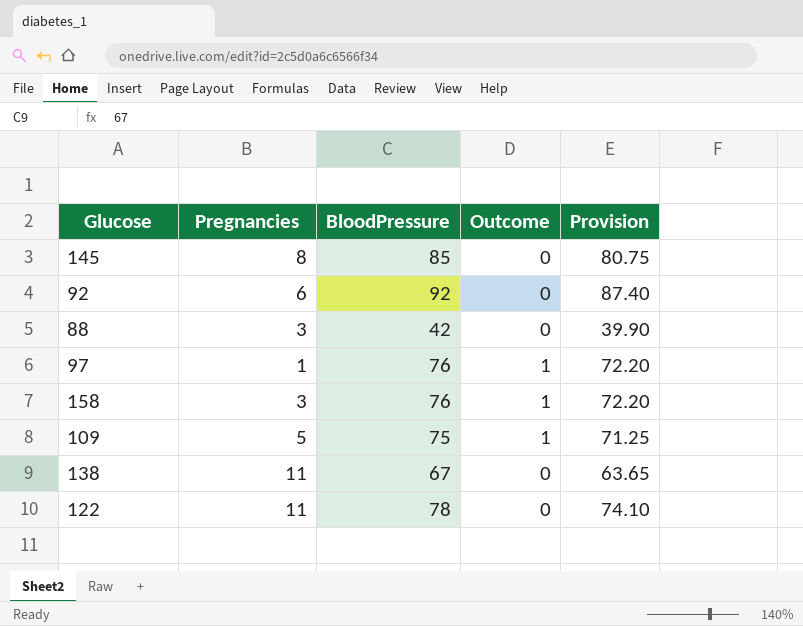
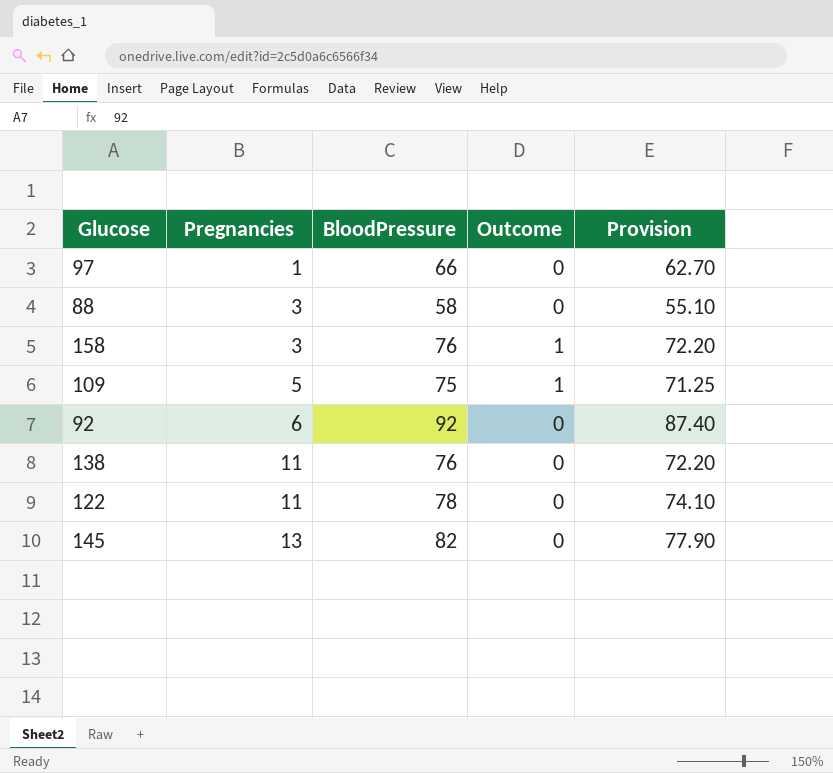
row order: none -> Pregnancies ascending
97 | BloodPressure: 76 -> 66
97 | Outcome: 1 -> 0
97 | Provision: 72.20 -> 62.70
88 | BloodPressure: 42 -> 58
88 | Provision: 39.90 -> 55.10
138 | BloodPressure: 67 -> 76
138 | Provision: 63.65 -> 72.20
145 | Pregnancies: 8 -> 13
145 | BloodPressure: 85 -> 82
145 | Provision: 80.75 -> 77.90

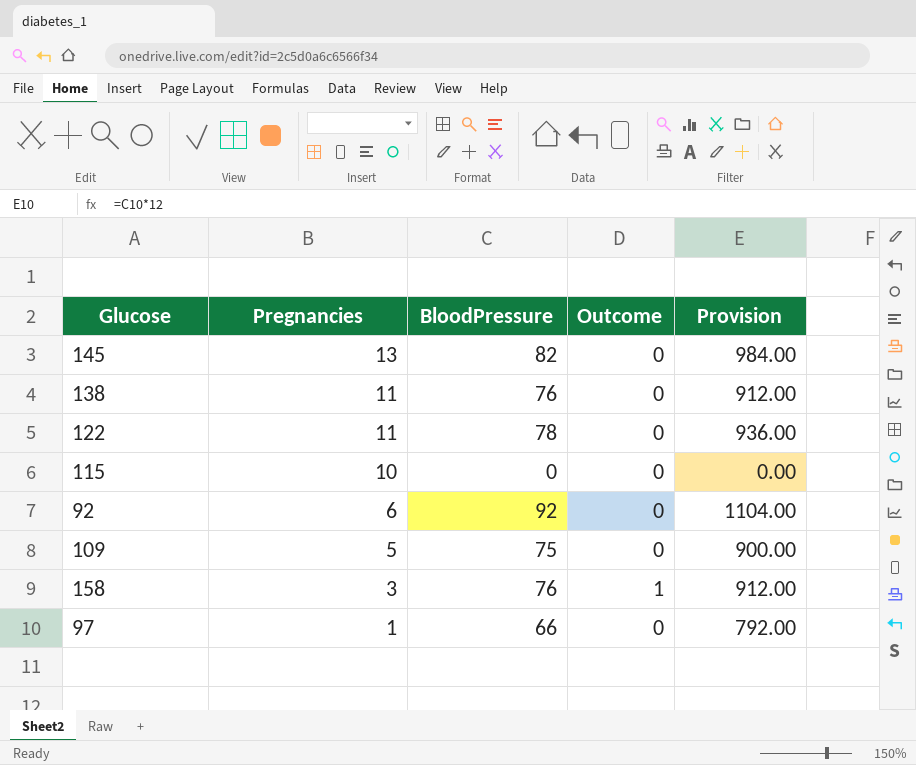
row order: Pregnancies ascending -> Pregnancies descending
column Provision | formula: [BloodPressure] * 0.95 -> [BloodPressure] * 12
row 88: 3 | 58 | 0 | 55.10 -> none
row 115: none -> 10 | 0 | 0 | 0.00
109 | Outcome: 1 -> 0

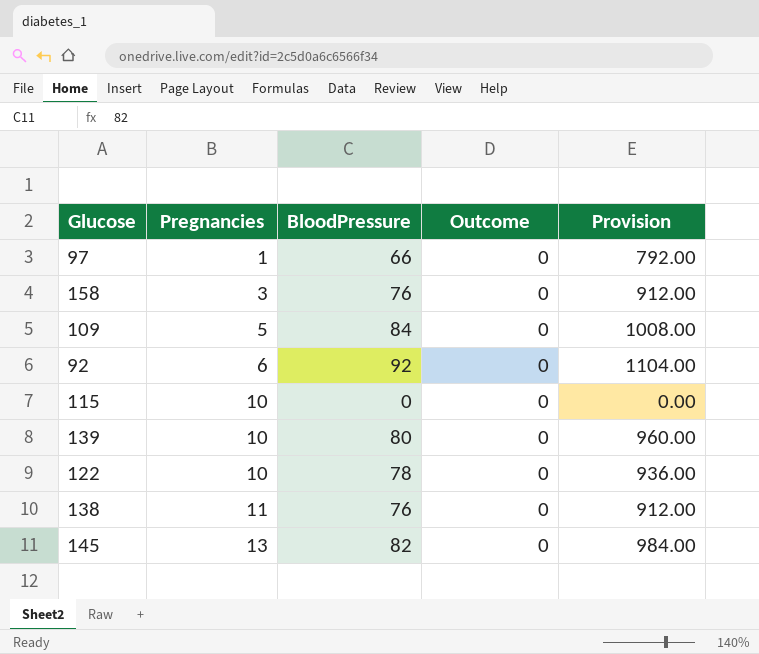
row order: Pregnancies descending -> Pregnancies ascending
158 | Outcome: 1 -> 0
109 | BloodPressure: 75 -> 84
109 | Provision: 900.00 -> 1008.00
row 139: none -> 10 | 80 | 0 | 960.00
122 | Pregnancies: 11 -> 10

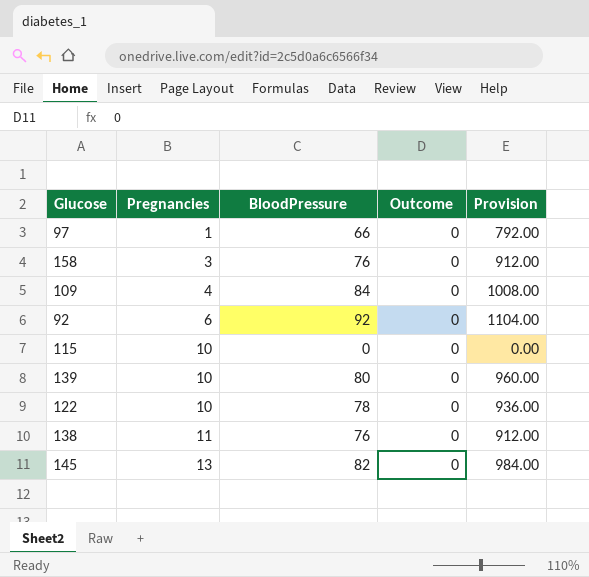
109 | Pregnancies: 5 -> 4

